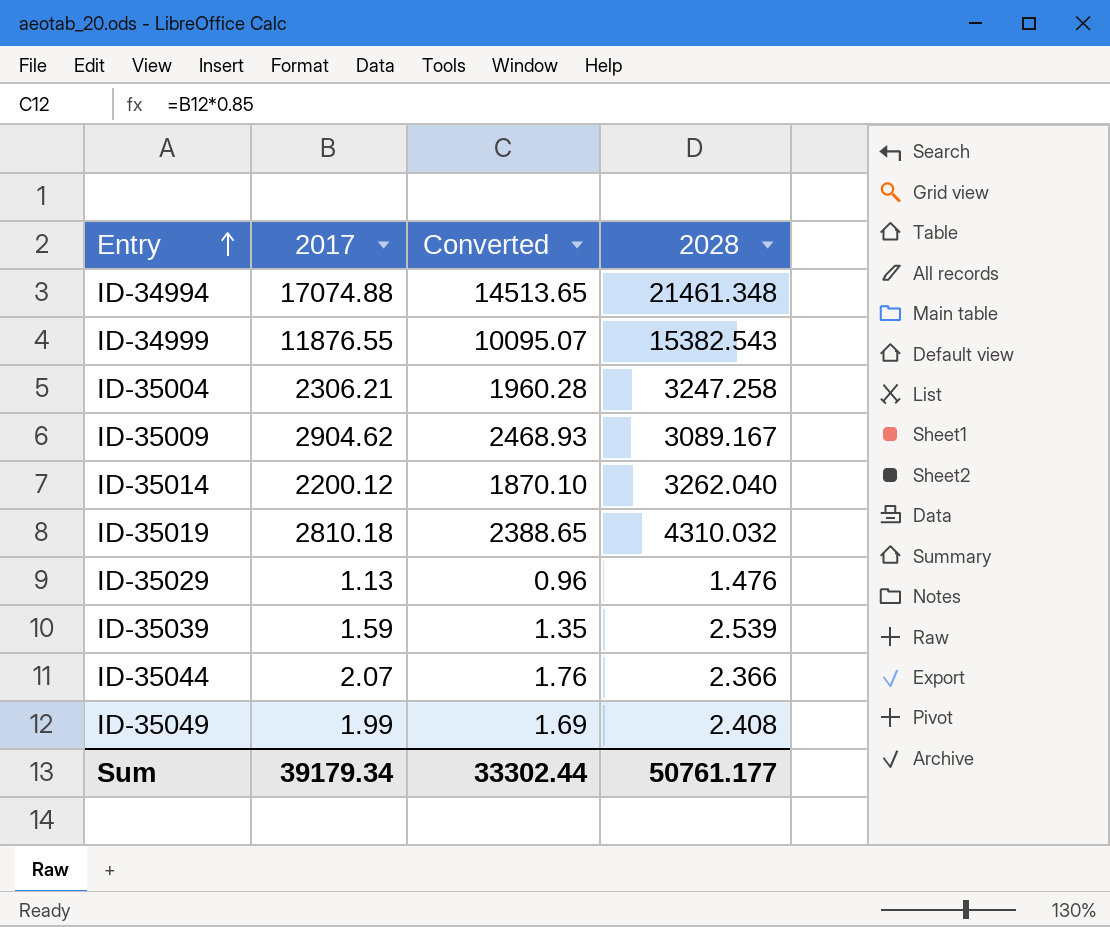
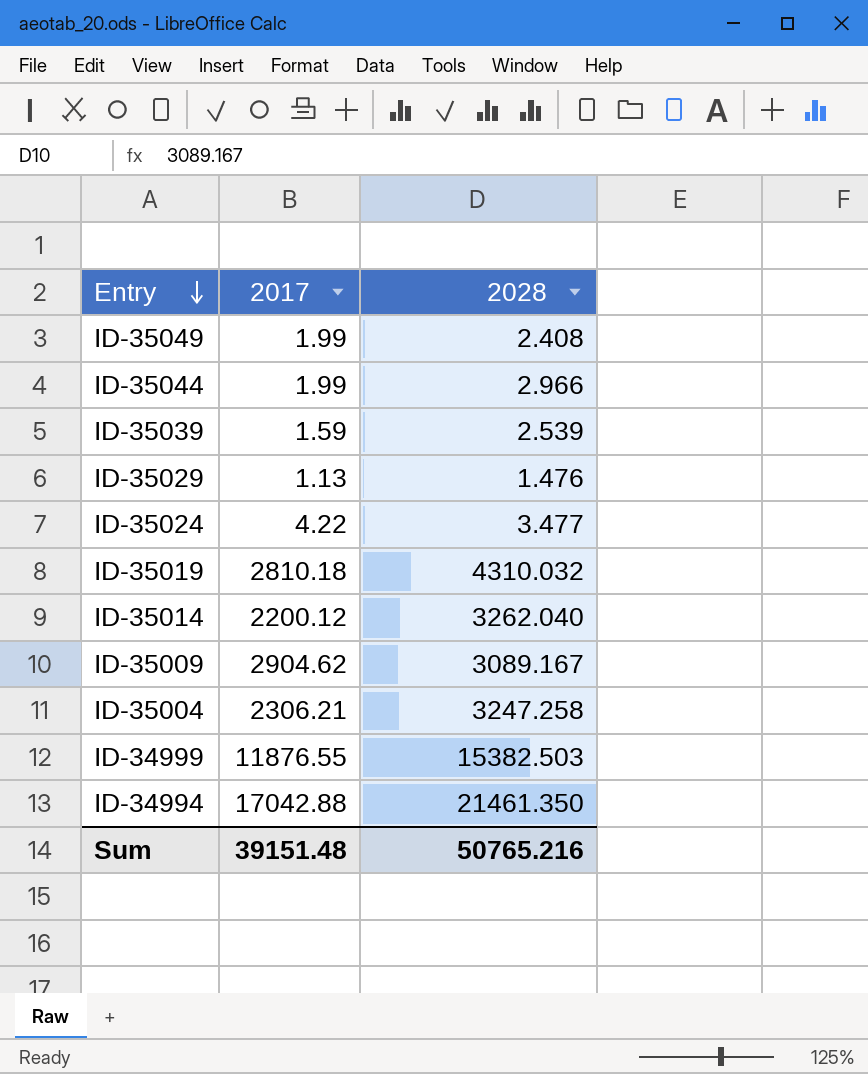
row order: Entry ascending -> Entry descending
column Converted | formula: [2017] * 0.85 -> none
ID-35044 | 2017: 2.07 -> 1.99
ID-35044 | 2028: 2.366 -> 2.966
row ID-35024: none -> 4.22 | 3.477
ID-34999 | 2028: 15382.543 -> 15382.503
ID-34994 | 2017: 17074.88 -> 17042.88
ID-34994 | 2028: 21461.348 -> 21461.350
Sum | 2017: 39179.34 -> 39151.48
Sum | 2028: 50761.177 -> 50765.216

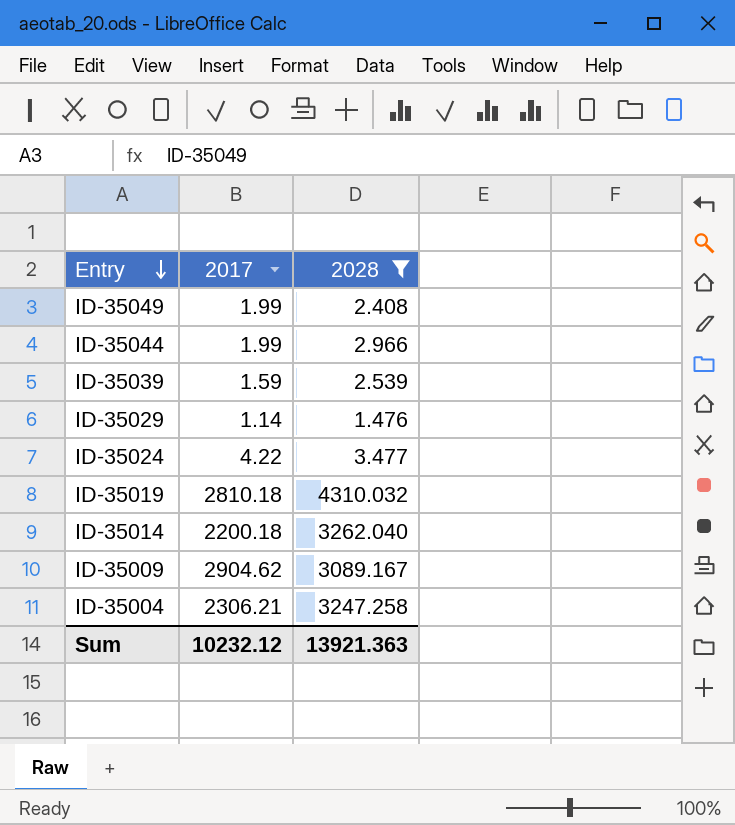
filter: none -> 2028 <= 4310.032
ID-35029 | 2017: 1.13 -> 1.14
ID-35014 | 2017: 2200.12 -> 2200.18
Sum | 2017: 39151.48 -> 10232.12
Sum | 2028: 50765.216 -> 13921.363

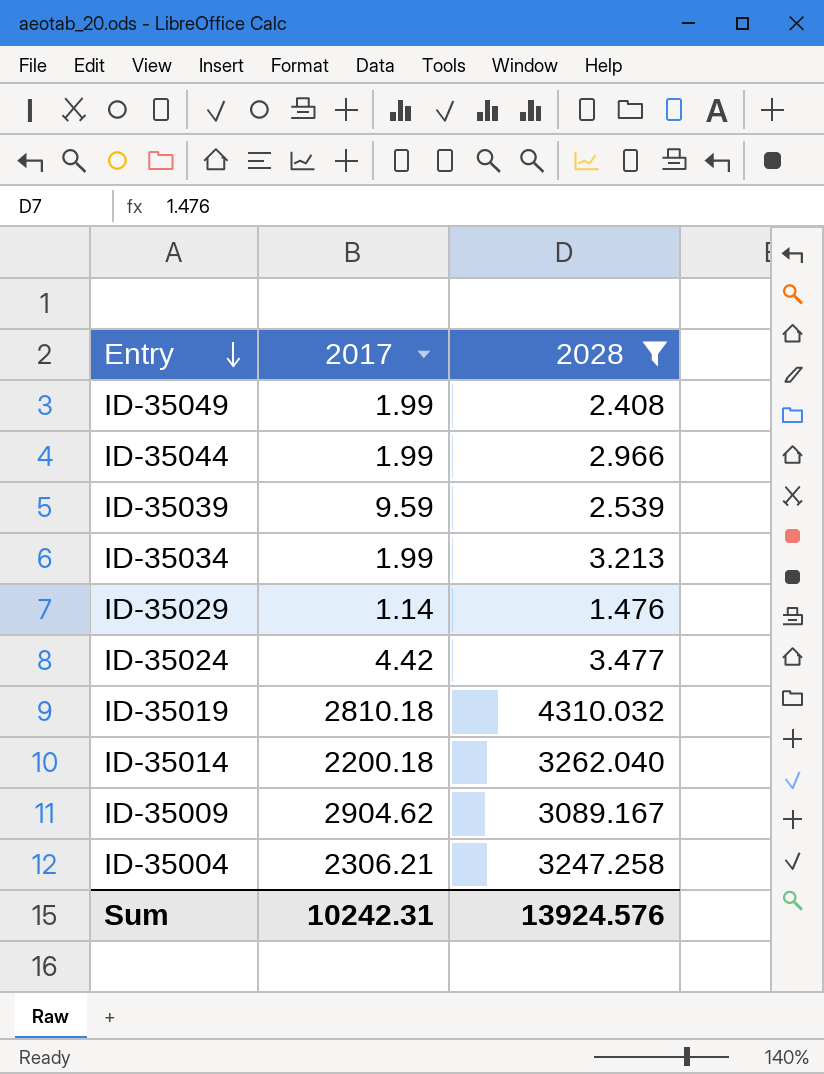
ID-35039 | 2017: 1.59 -> 9.59
row ID-35034: none -> 1.99 | 3.213
ID-35024 | 2017: 4.22 -> 4.42
Sum | 2017: 10232.12 -> 10242.31
Sum | 2028: 13921.363 -> 13924.576

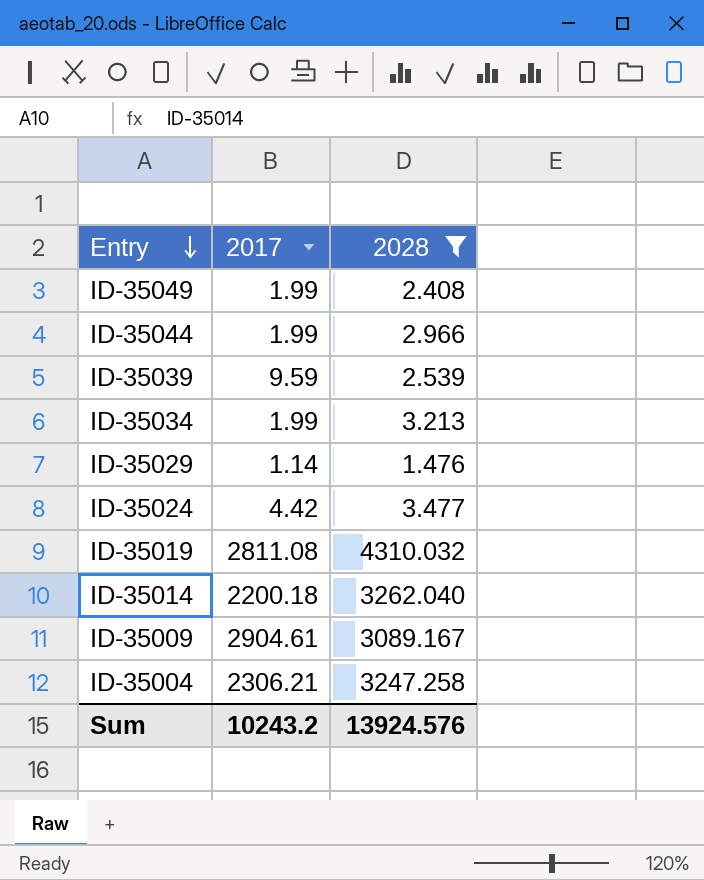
ID-35019 | 2017: 2810.18 -> 2811.08
ID-35009 | 2017: 2904.62 -> 2904.61
Sum | 2017: 10242.31 -> 10243.2

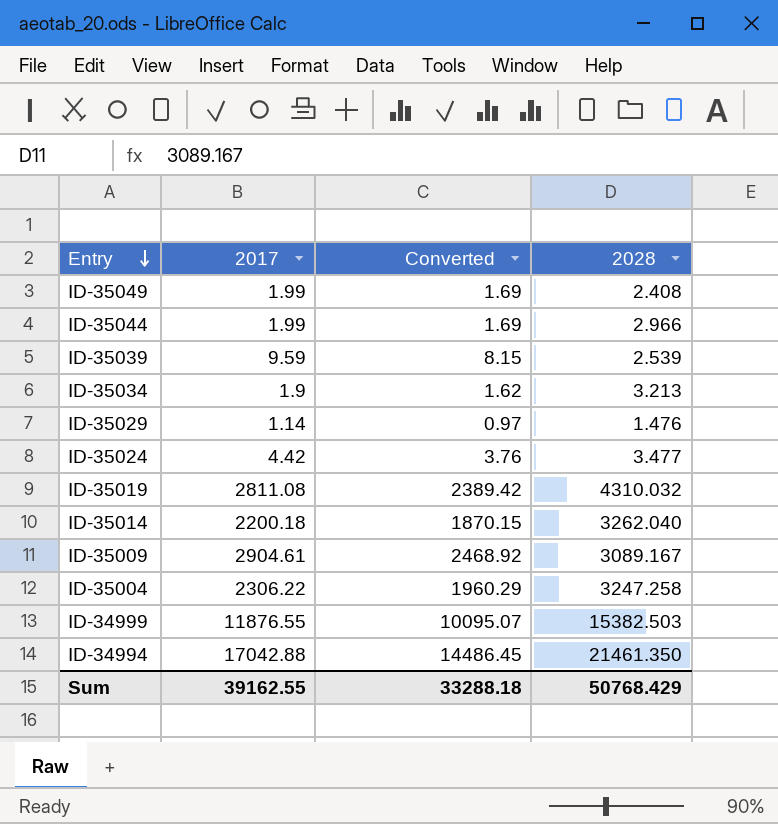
filter: 2028 <= 4310.032 -> none
column Converted | formula: none -> [2017] * 0.85
ID-35034 | 2017: 1.99 -> 1.9
ID-35004 | 2017: 2306.21 -> 2306.22
Sum | 2017: 10243.2 -> 39162.55
Sum | 2028: 13924.576 -> 50768.429

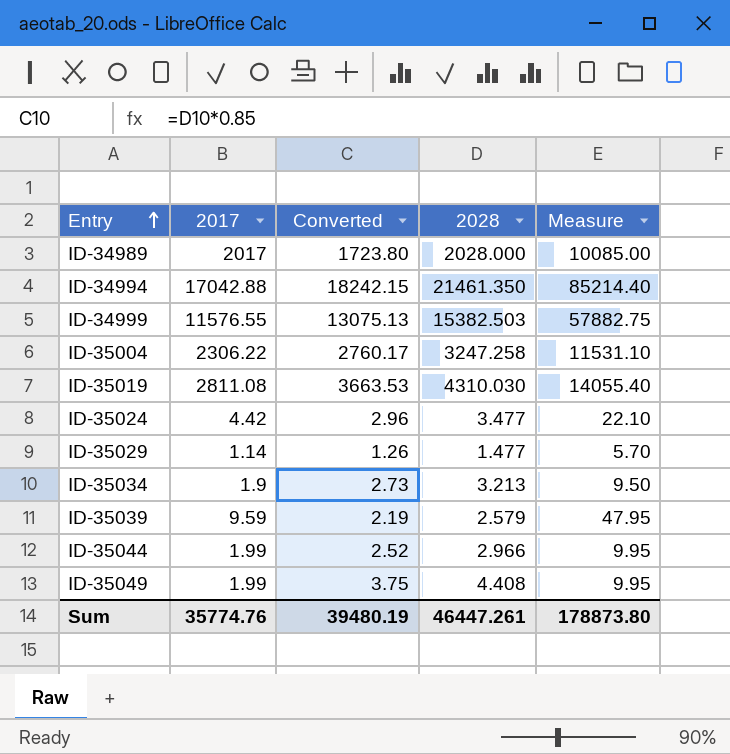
row order: Entry descending -> Entry ascending
column Converted | formula: [2017] * 0.85 -> [2028] * 0.85
column Measure | formula: none -> [2017] * 5
row ID-35014: 2200.18 | 1870.15 | 3262.040 -> none
row ID-35009: 2904.61 | 2468.92 | 3089.167 -> none
row ID-34989: none -> 2017 | 1723.80 | 2028.000 | 10085.00
ID-34999 | 2017: 11876.55 -> 11576.55
ID-35019 | 2028: 4310.032 -> 4310.030
ID-35029 | 2028: 1.476 -> 1.477
ID-35039 | 2028: 2.539 -> 2.579
ID-35049 | 2028: 2.408 -> 4.408
Sum | 2017: 39162.55 -> 35774.76
Sum | Converted: 33288.18 -> 39480.19
Sum | 2028: 50768.429 -> 46447.261

